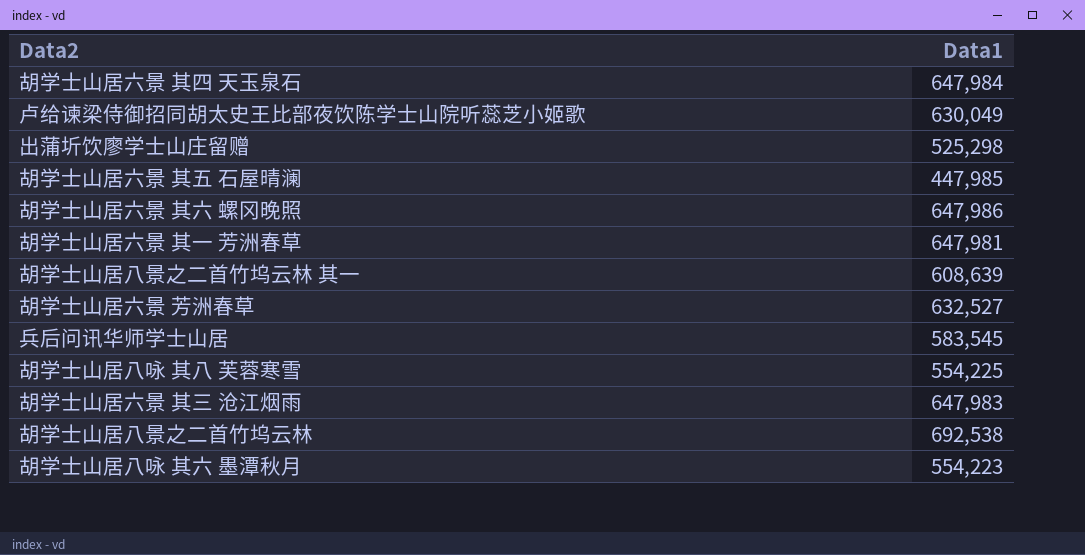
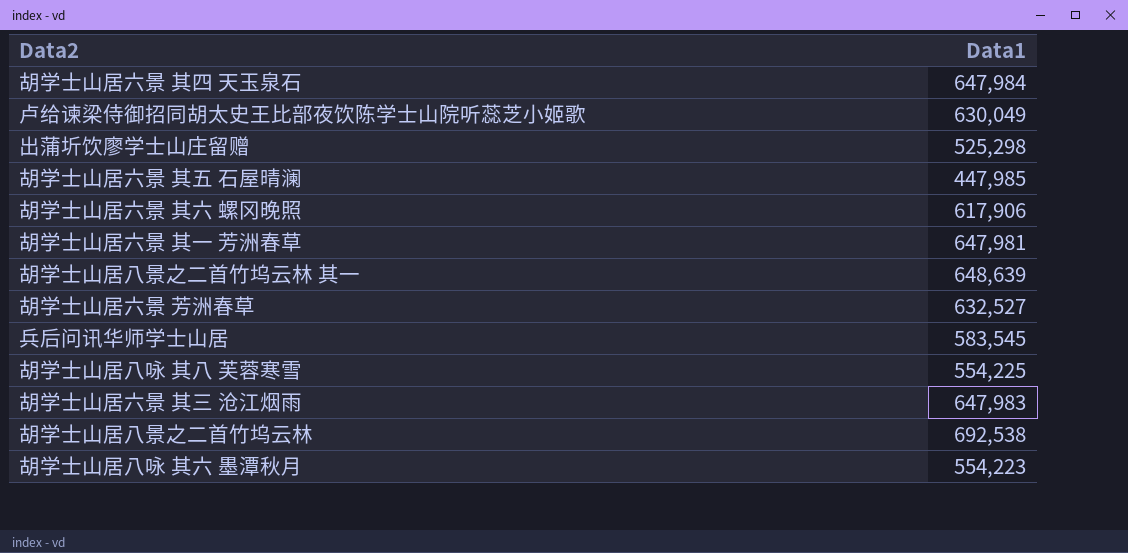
胡学士山居六景 其六 螺冈晚照 | Data1: 647,986 -> 617,906
胡学士山居八景之二首竹坞云林 其一 | Data1: 608,639 -> 648,639

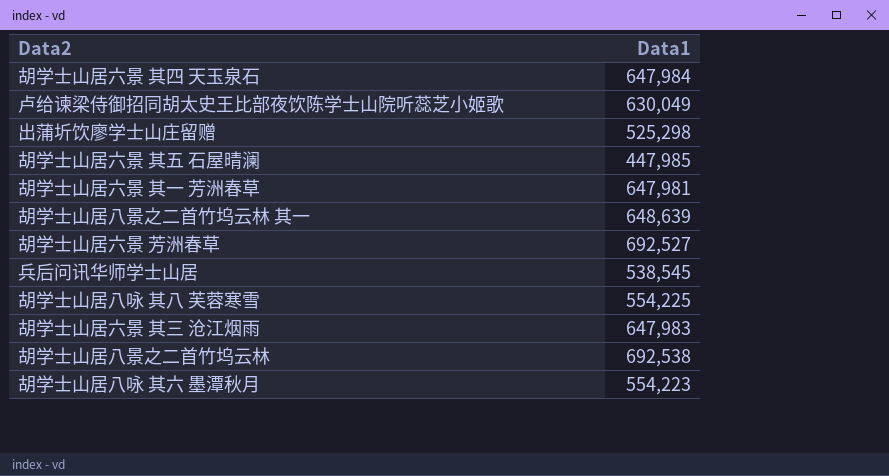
row 胡学士山居六景 其六 螺冈晚照: 617,906 -> none
胡学士山居六景 芳洲春草 | Data1: 632,527 -> 692,527
兵后问讯华师学士山居 | Data1: 583,545 -> 538,545

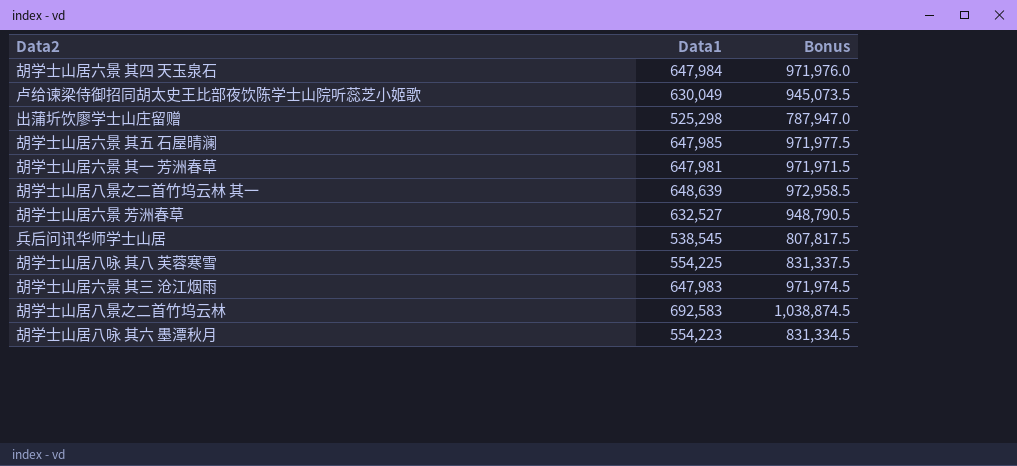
column Bonus | formula: none -> [Data1] * 1.5
胡学士山居六景 其五 石屋晴澜 | Data1: 447,985 -> 647,985
胡学士山居六景 芳洲春草 | Data1: 692,527 -> 632,527
胡学士山居八景之二首竹坞云林 | Data1: 692,538 -> 692,583

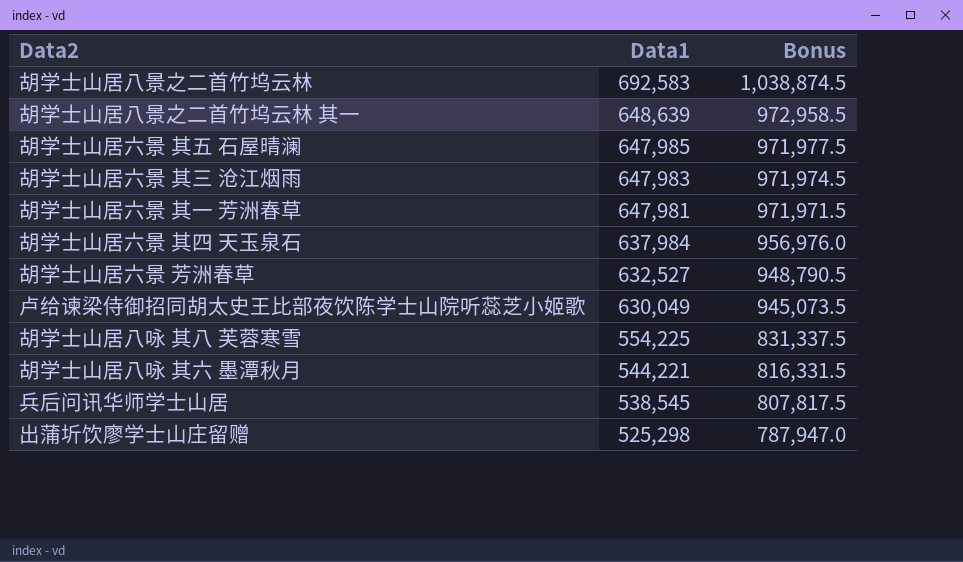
row order: none -> Data1 descending
胡学士山居六景 其四 天玉泉石 | Data1: 647,984 -> 637,984
胡学士山居六景 其四 天玉泉石 | Bonus: 971,976.0 -> 956,976.0
胡学士山居八咏 其六 墨潭秋月 | Data1: 554,223 -> 544,221
胡学士山居八咏 其六 墨潭秋月 | Bonus: 831,334.5 -> 816,331.5

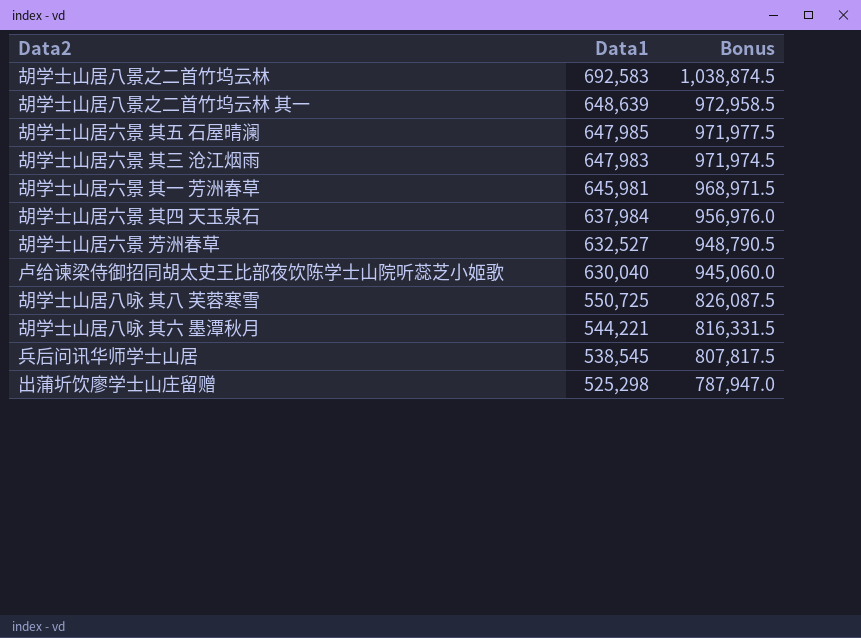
胡学士山居六景 其一 芳洲春草 | Data1: 647,981 -> 645,981
胡学士山居六景 其一 芳洲春草 | Bonus: 971,971.5 -> 968,971.5
卢给谏梁侍御招同胡太史王比部夜饮陈学士山院听蕊芝小姬歌 | Data1: 630,049 -> 630,040
卢给谏梁侍御招同胡太史王比部夜饮陈学士山院听蕊芝小姬歌 | Bonus: 945,073.5 -> 945,060.0
胡学士山居八咏 其八 芙蓉寒雪 | Data1: 554,225 -> 550,725
胡学士山居八咏 其八 芙蓉寒雪 | Bonus: 831,337.5 -> 826,087.5

